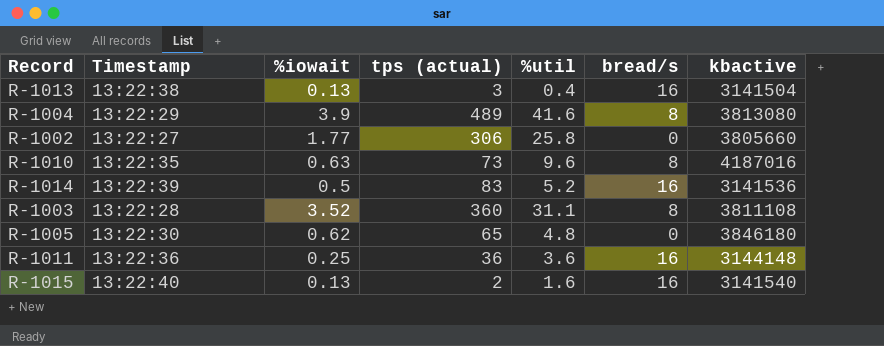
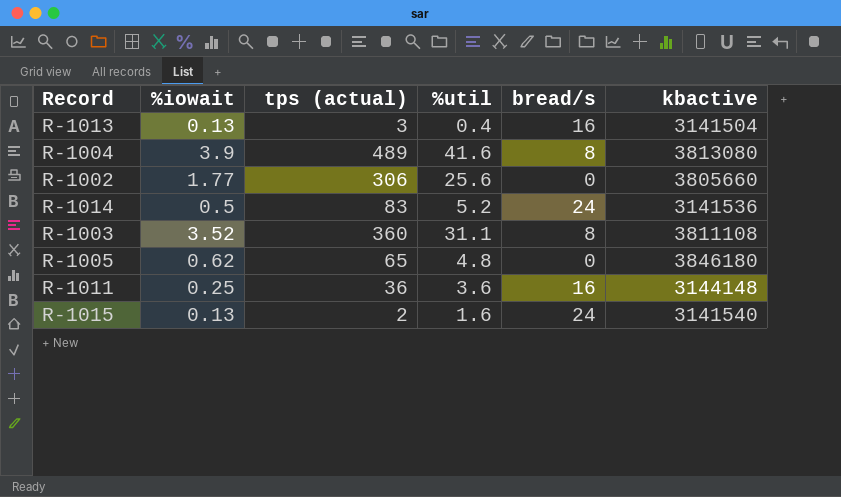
column Timestamp | position: 2 -> none
row R-1010: 13:22:35 | 0.63 | 73 | 9.6 | 8 | 4187016 -> none
R-1002 | %util: 25.8 -> 25.6
R-1014 | bread/s: 16 -> 24
R-1015 | bread/s: 16 -> 24

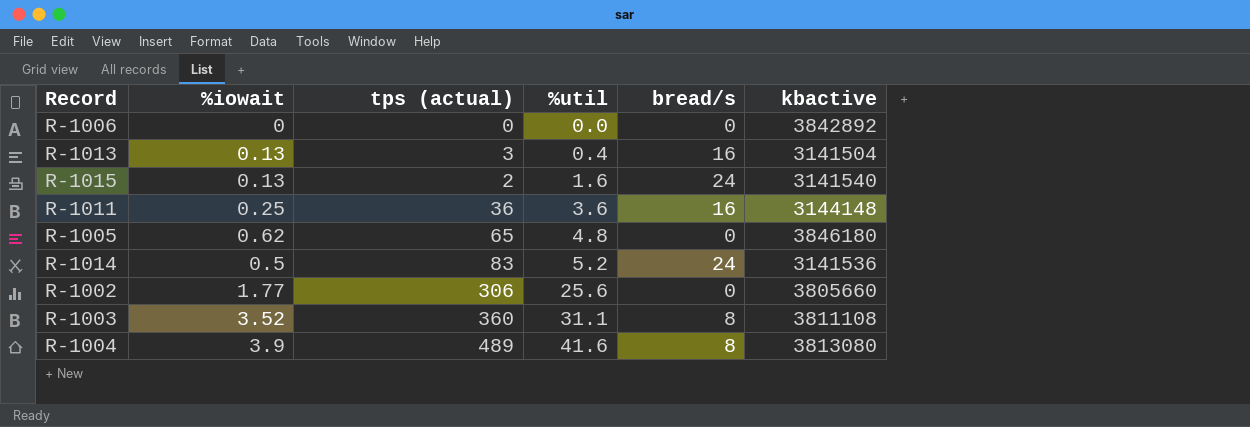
row order: none -> %util ascending
row R-1006: none -> 0 | 0 | 0.0 | 0 | 3842892

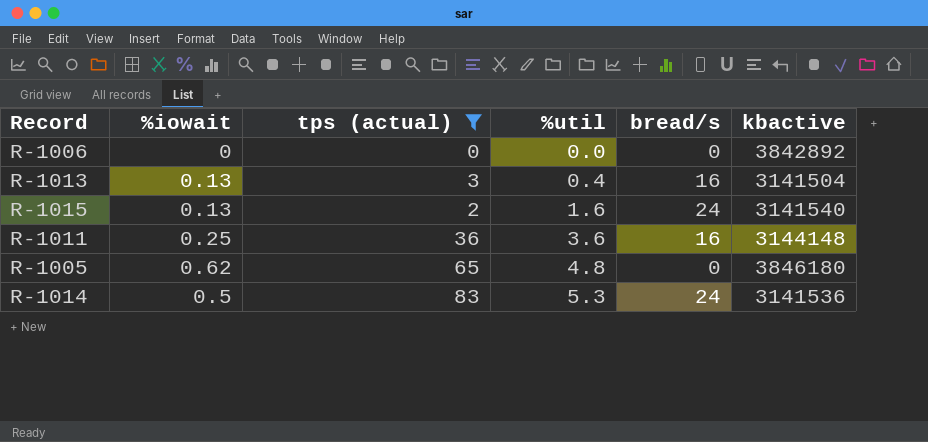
filter: none -> tps (actual) <= 83
R-1014 | %util: 5.2 -> 5.3

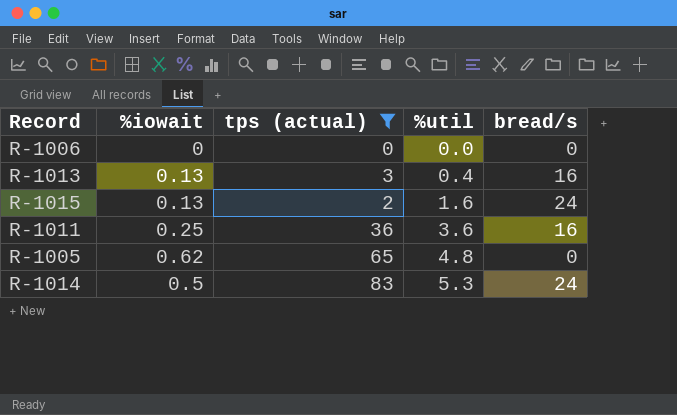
column kbactive | position: 6 -> none

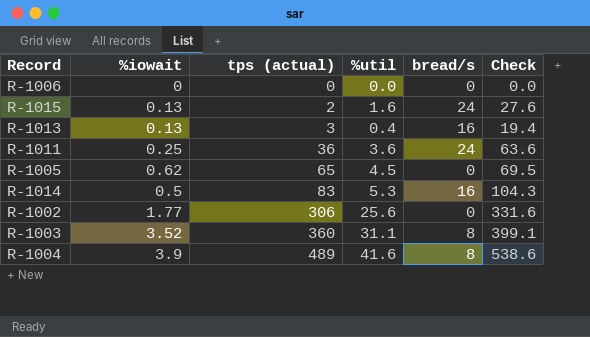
filter: tps (actual) <= 83 -> none
row order: %util ascending -> tps (actual) ascending
column Check | formula: none -> [tps (actual)] + [%util] + [bread/s]
R-1011 | bread/s: 16 -> 24
R-1005 | %util: 4.8 -> 4.5
R-1014 | bread/s: 24 -> 16

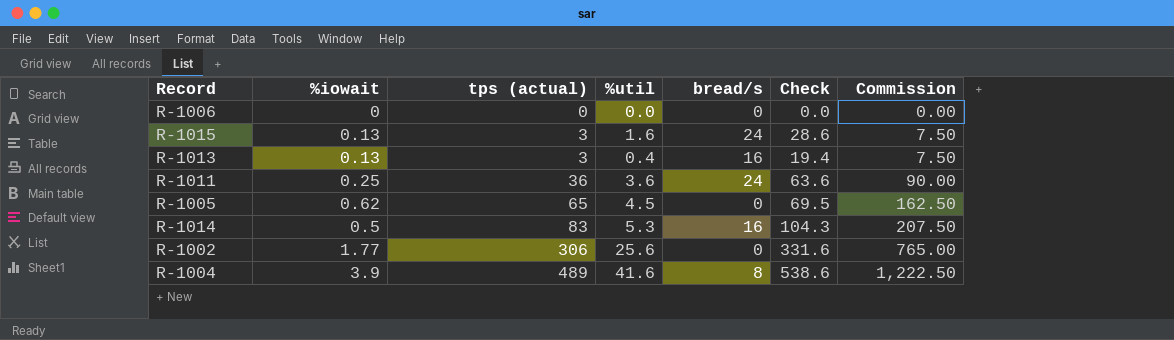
column Commission | formula: none -> [tps (actual)] * 2.5
row R-1003: 3.52 | 360 | 31.1 | 8 | 399.1 -> none
R-1015 | tps (actual): 2 -> 3
R-1015 | Check: 27.6 -> 28.6

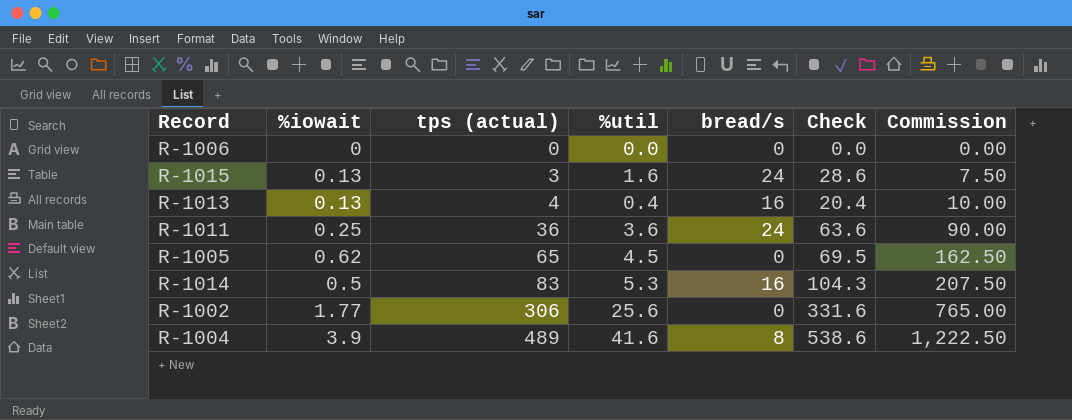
R-1013 | tps (actual): 3 -> 4
R-1013 | Check: 19.4 -> 20.4
R-1013 | Commission: 7.50 -> 10.00

